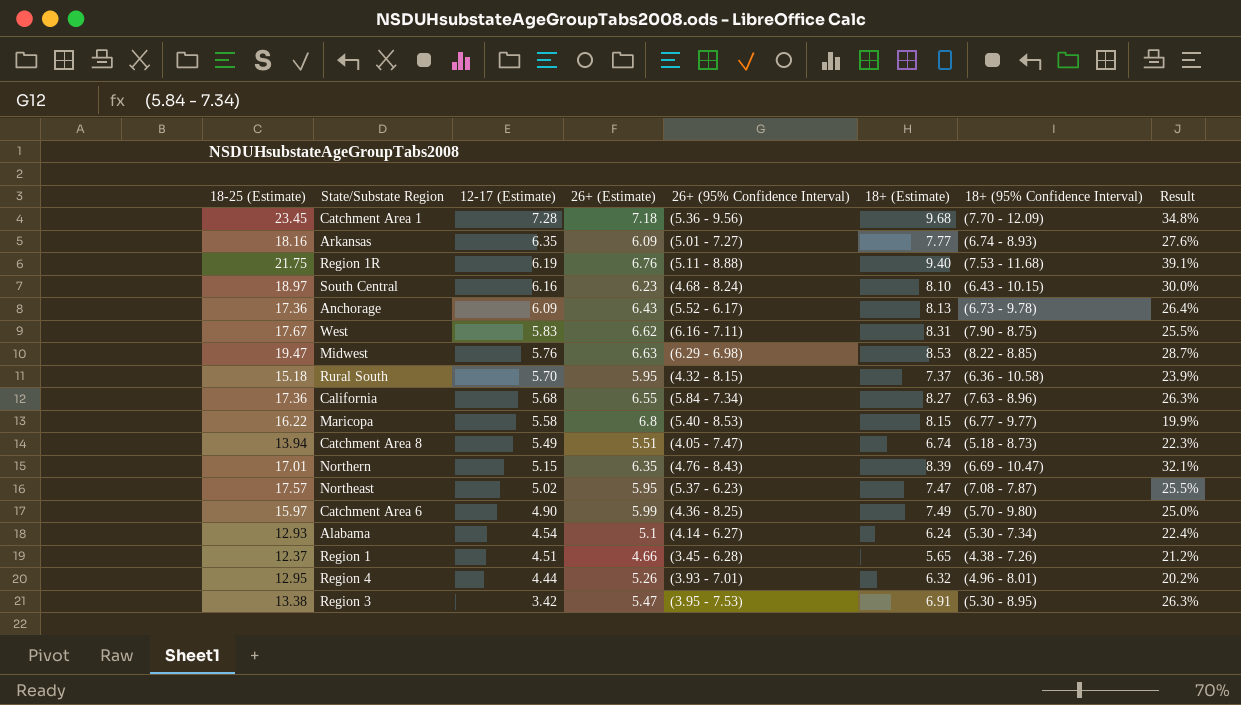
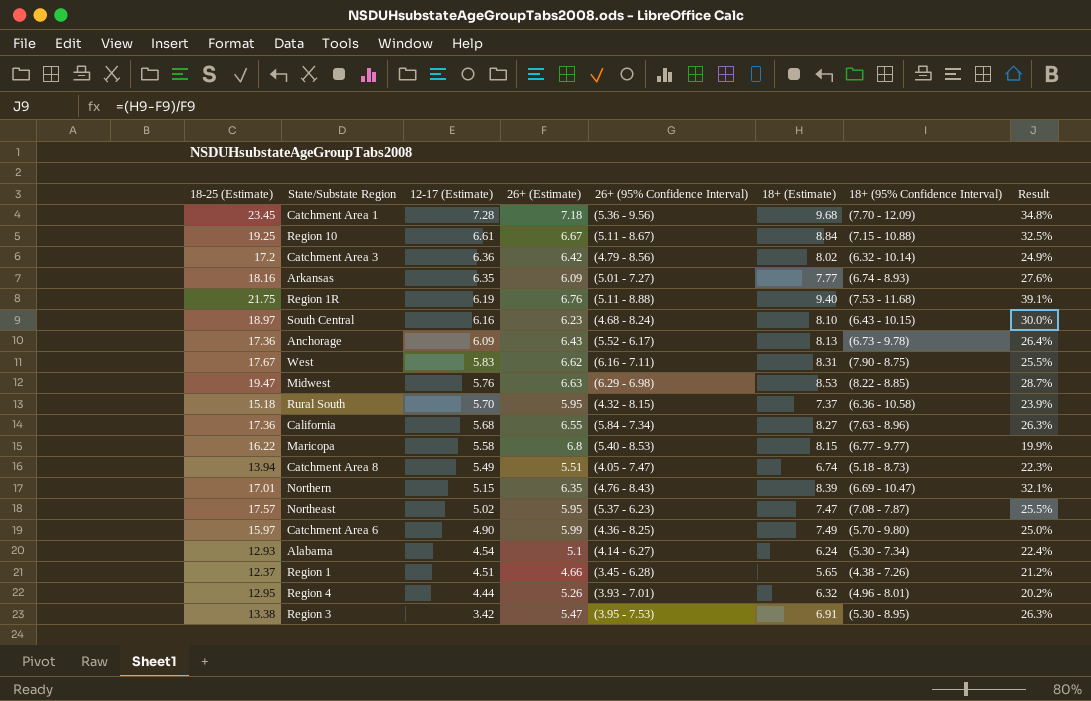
row Region 10: none -> 19.25 | 6.61 | 6.67 | (5.11 - 8.67) | 8.84 | (7.15 - 10.88) | 32.5%
row Catchment Area 3: none -> 17.2 | 6.36 | 6.42 | (4.79 - 8.56) | 8.02 | (6.32 - 10.14) | 24.9%

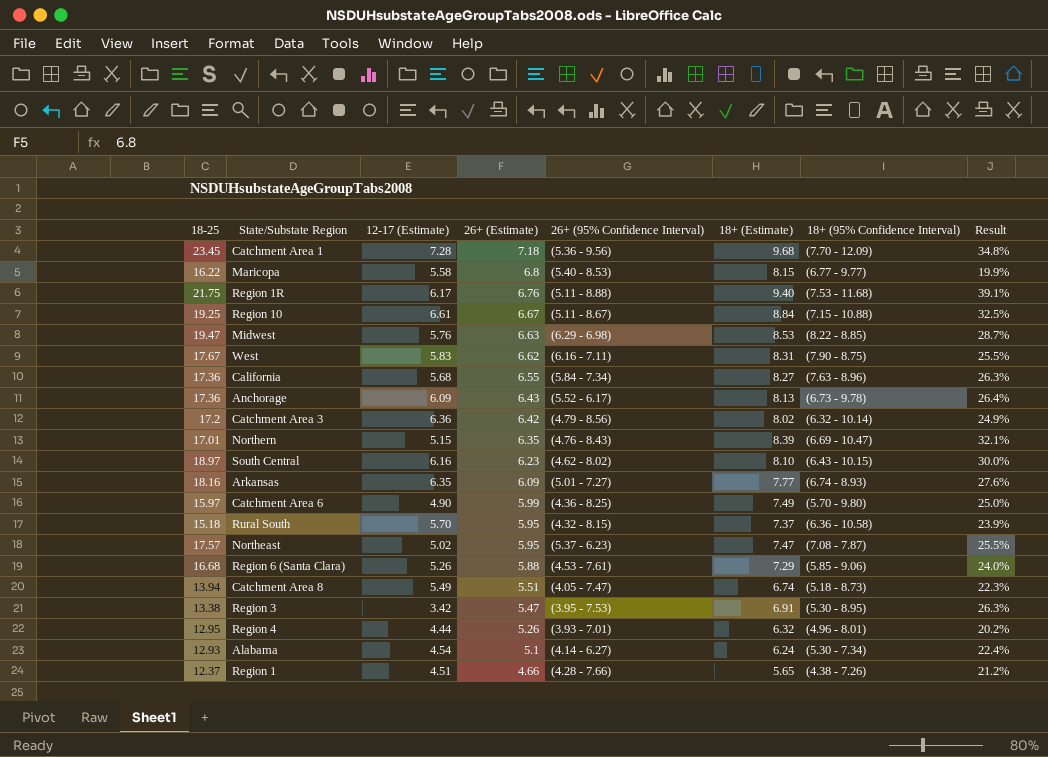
row order: 12-17 (Estimate) descending -> 26+ (Estimate) descending
column name: 18-25 (Estimate) -> 18-25
Region 1R | 12-17 (Estimate): 6.19 -> 6.17
South Central | 26+ (95% Confidence Interval): (4.68 - 8.24) -> (4.62 - 8.02)
row Region 6 (Santa Clara): none -> 16.68 | 5.26 | 5.88 | (4.53 - 7.61) | 7.29 | (5.85 - 9.06) | 24.0%
Region 1 | 26+ (95% Confidence Interval): (3.45 - 6.28) -> (4.28 - 7.66)

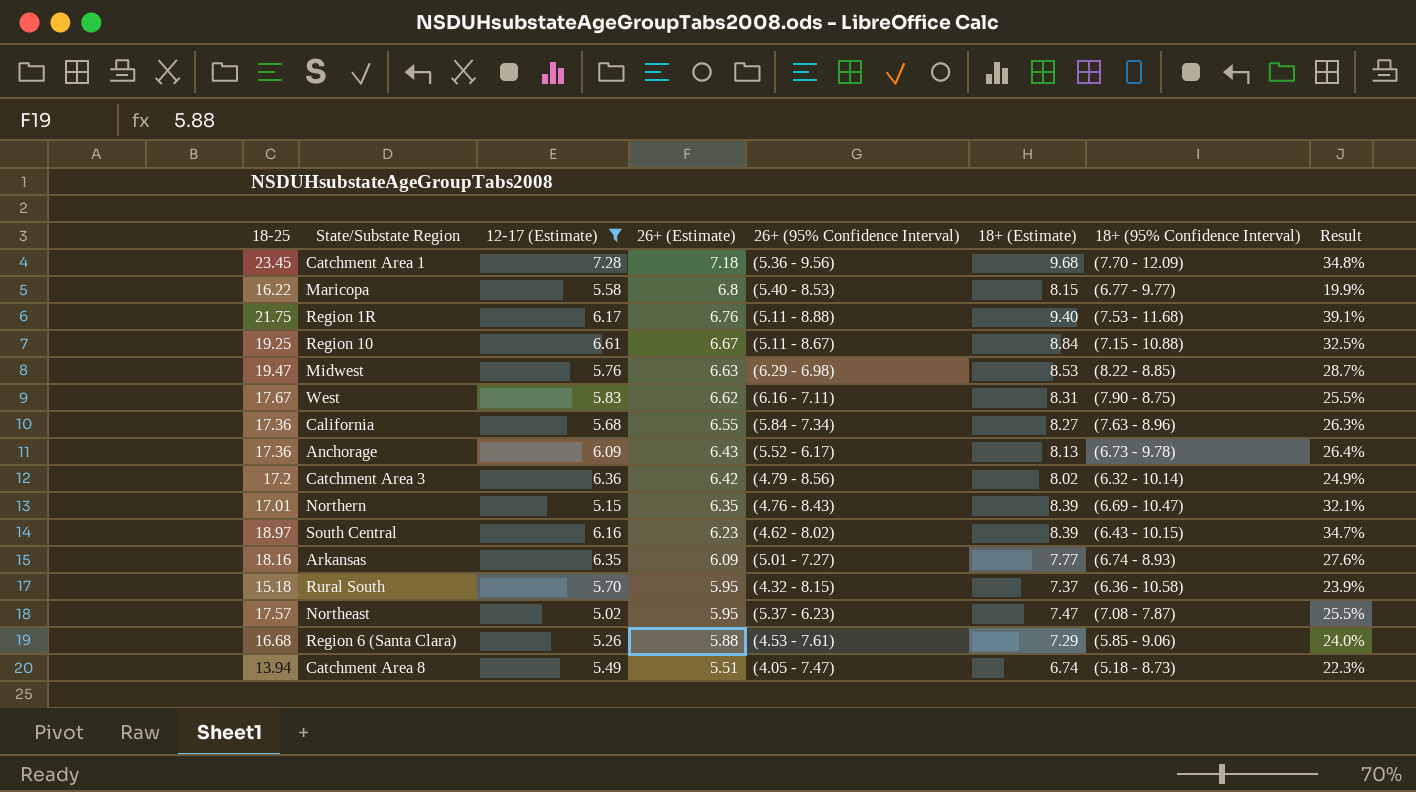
filter: none -> 12-17 (Estimate) >= 5.02
South Central | 18+ (Estimate): 8.10 -> 8.39
South Central | Result: 30.0% -> 34.7%

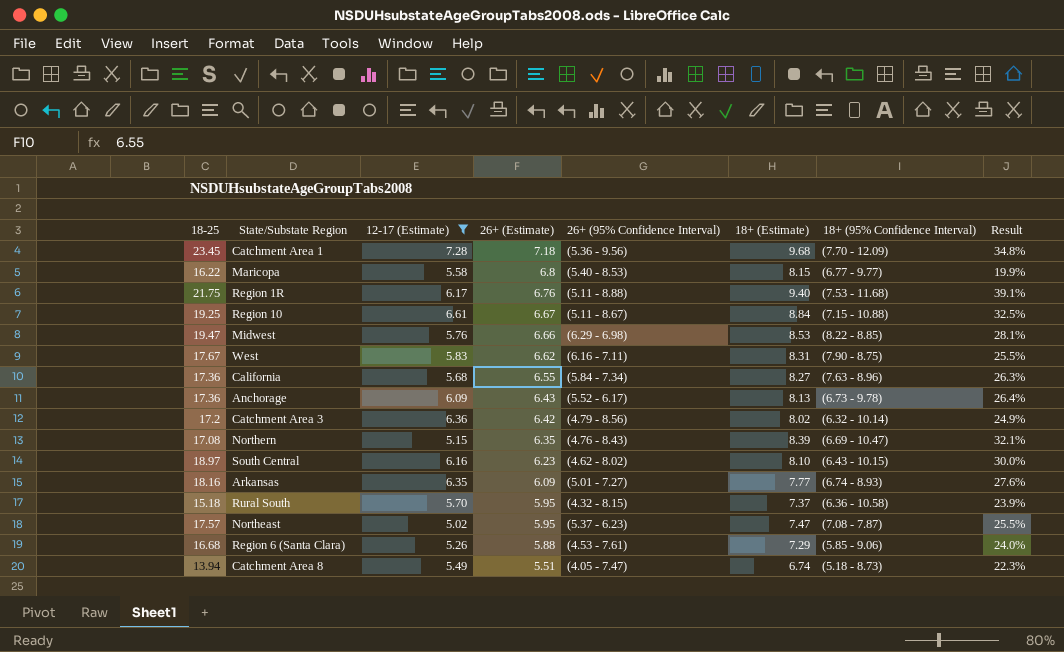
Midwest | 26+ (Estimate): 6.63 -> 6.66
Midwest | Result: 28.7% -> 28.1%
Northern | 18-25: 17.01 -> 17.08
South Central | 18+ (Estimate): 8.39 -> 8.10
South Central | Result: 34.7% -> 30.0%

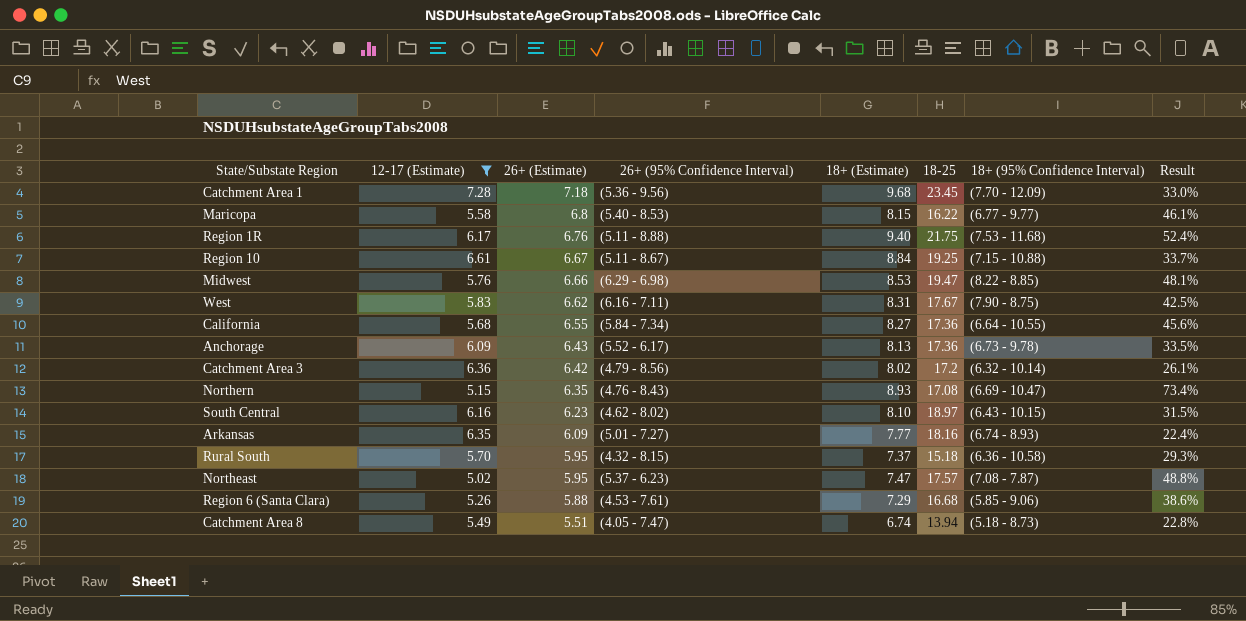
column 18-25 | position: 1 -> 6
column Result | formula: ([18+ (Estimate)] - [26+ (Estimate)]) / [26+ (Estimate)] -> ([18+ (Estimate)] - [12-17 (Estimate)]) / [12-17 (Estimate)]
California | 18+ (95% Confidence Interval): (7.63 - 8.96) -> (6.64 - 10.55)
Northern | 18+ (Estimate): 8.39 -> 8.93

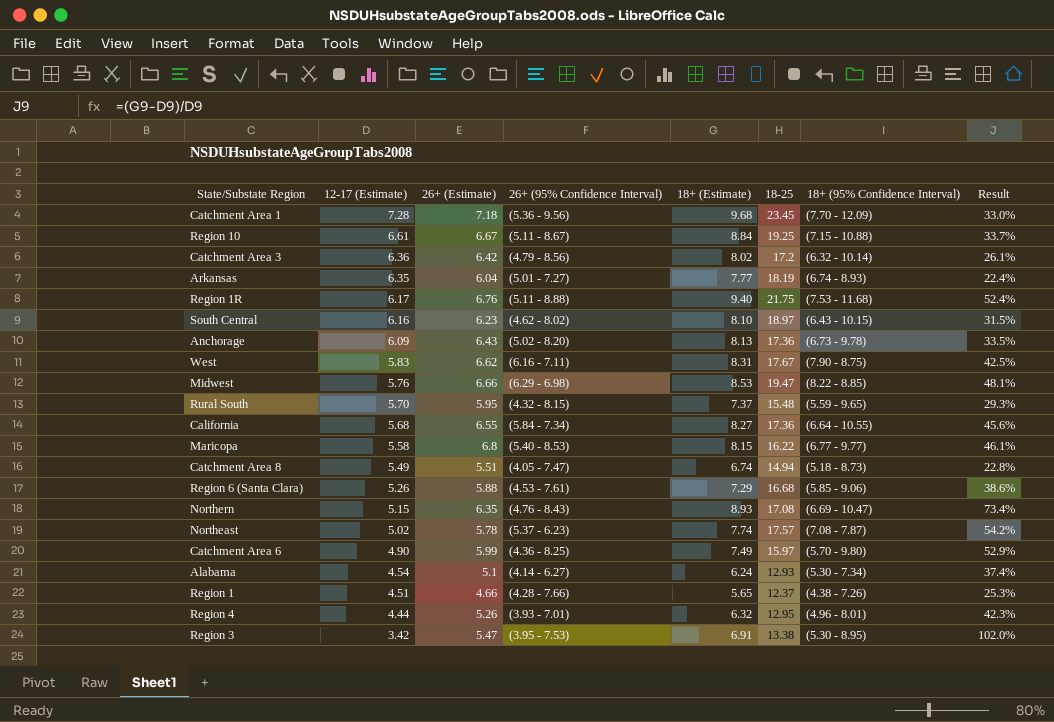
filter: 12-17 (Estimate) >= 5.02 -> none
row order: 26+ (Estimate) descending -> 12-17 (Estimate) descending
Arkansas | 26+ (Estimate): 6.09 -> 6.04
Arkansas | 18-25: 18.16 -> 18.19
Anchorage | 26+ (95% Confidence Interval): (5.52 - 6.17) -> (5.02 - 8.20)
Rural South | 18-25: 15.18 -> 15.48
Rural South | 18+ (95% Confidence Interval): (6.36 - 10.58) -> (5.59 - 9.65)
Catchment Area 8 | 18-25: 13.94 -> 14.94
Northeast | 26+ (Estimate): 5.95 -> 5.78
Northeast | 18+ (Estimate): 7.47 -> 7.74
Northeast | Result: 48.8% -> 54.2%

